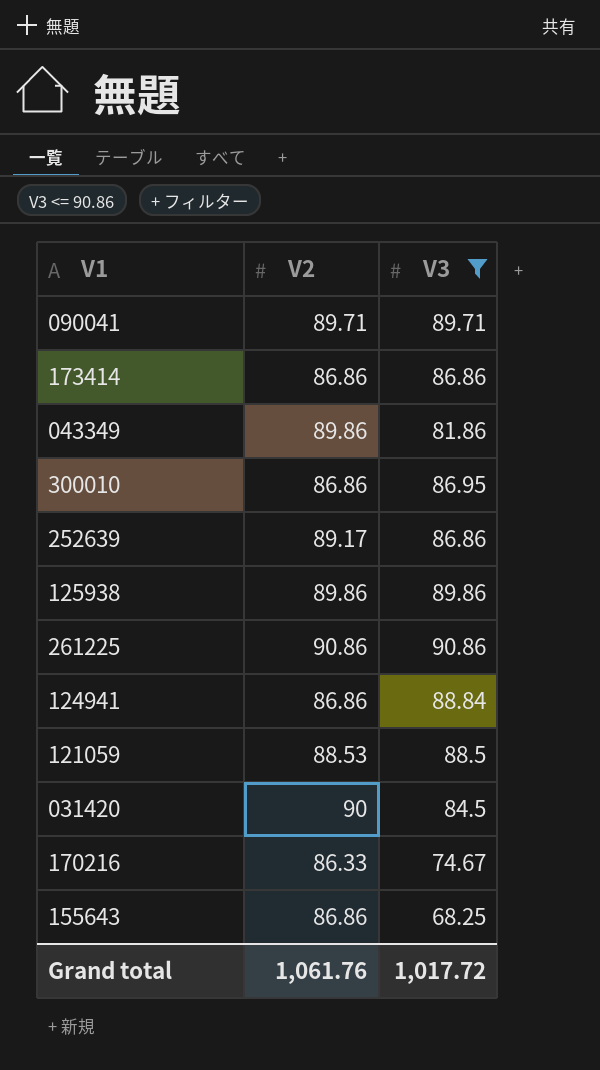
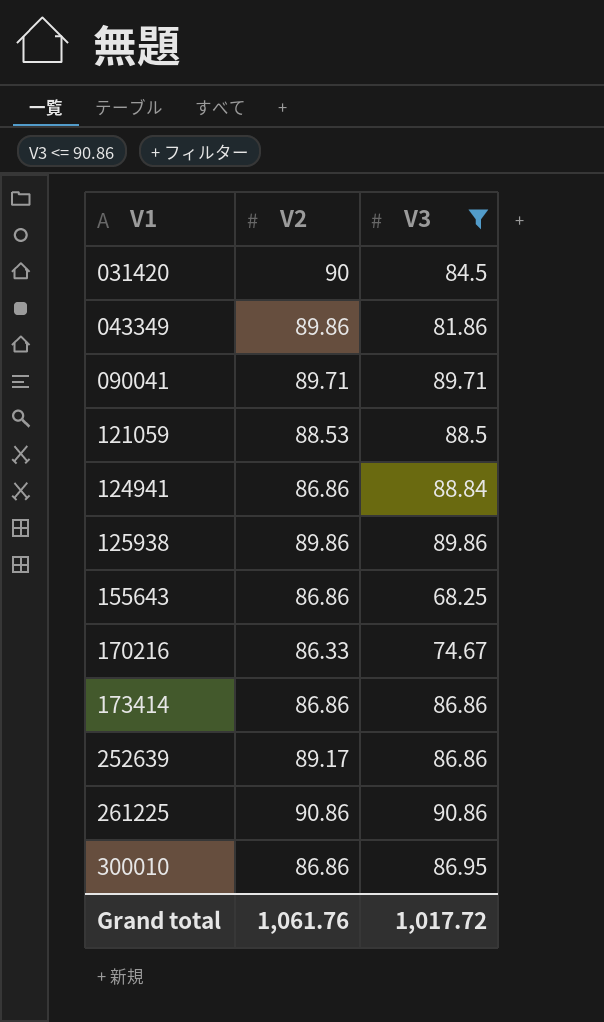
row order: none -> V1 ascending

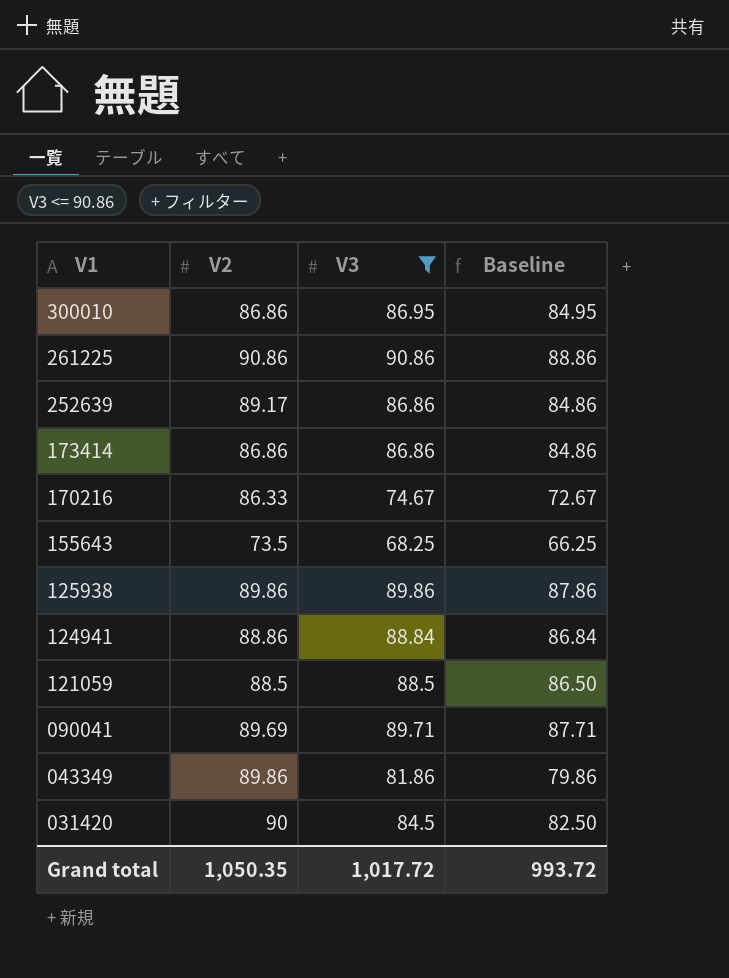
row order: V1 ascending -> V1 descending
column Baseline | formula: none -> [V3] - 2
155643 | V2: 86.86 -> 73.5
124941 | V2: 86.86 -> 88.86
121059 | V2: 88.53 -> 88.5
090041 | V2: 89.71 -> 89.69
Grand total | V2: 1,061.76 -> 1,050.35

